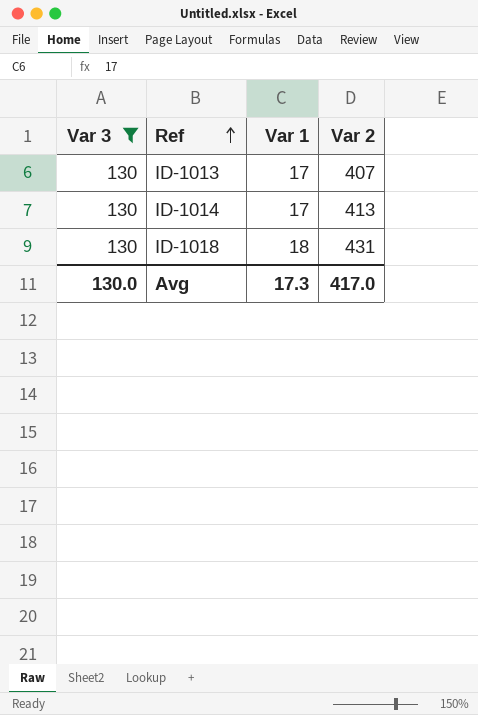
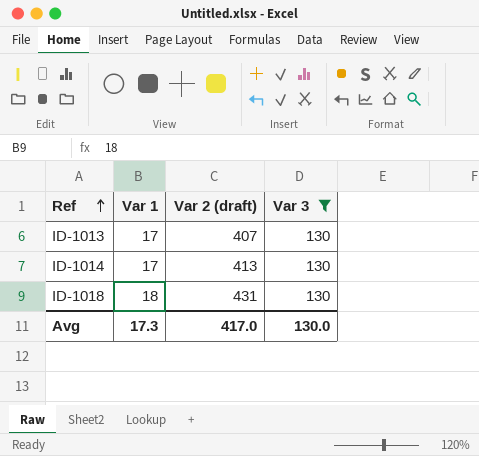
column name: Var 2 -> Var 2 (draft)
column Var 3 | position: 1 -> 4

